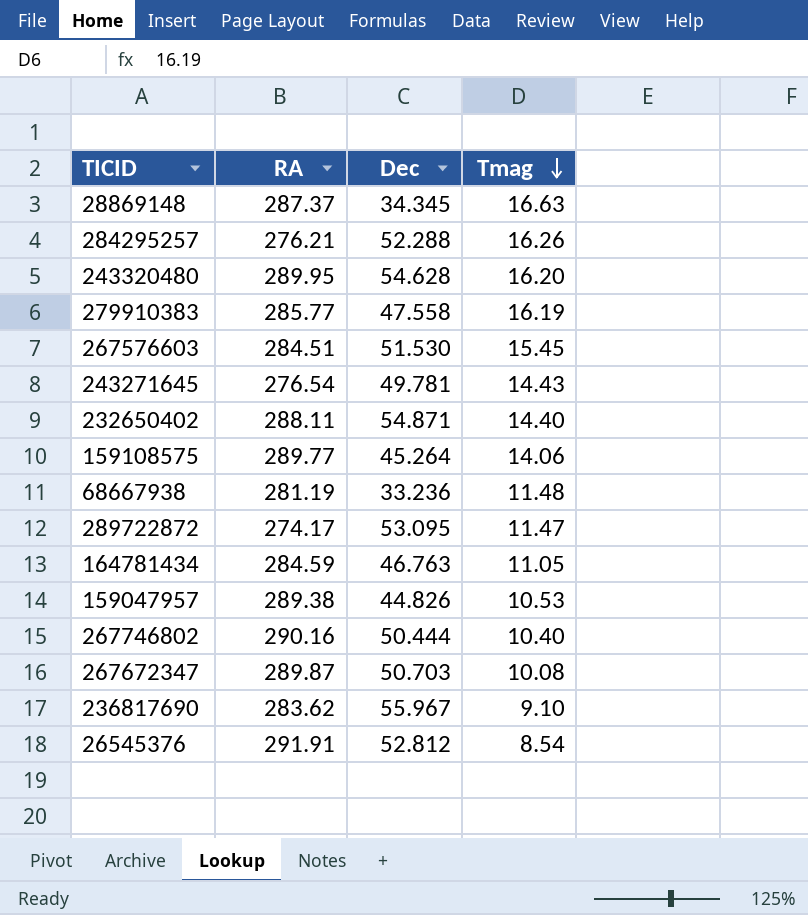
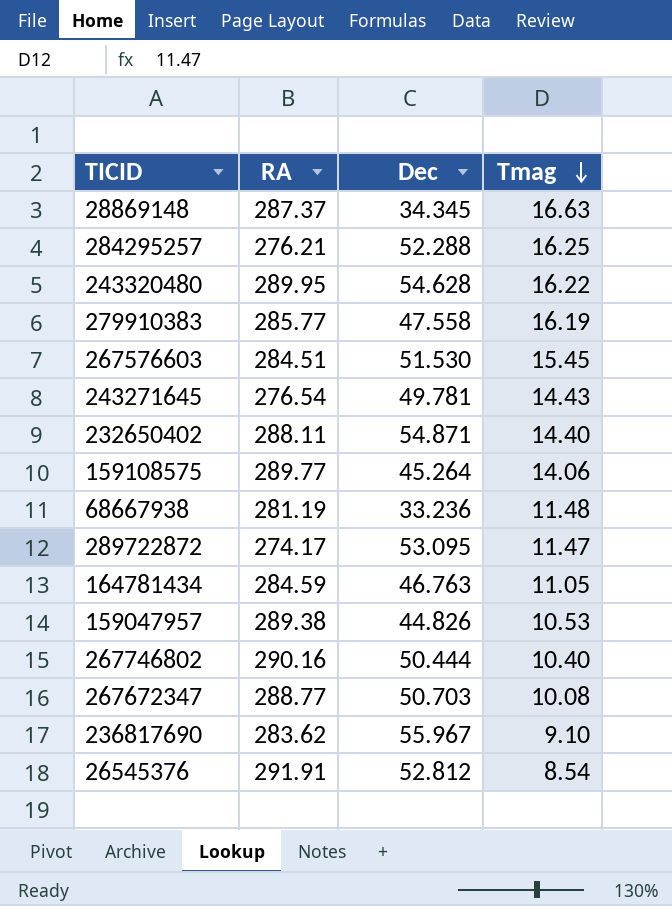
284295257 | Tmag: 16.26 -> 16.25
243320480 | Tmag: 16.20 -> 16.22
267672347 | RA: 289.87 -> 288.77

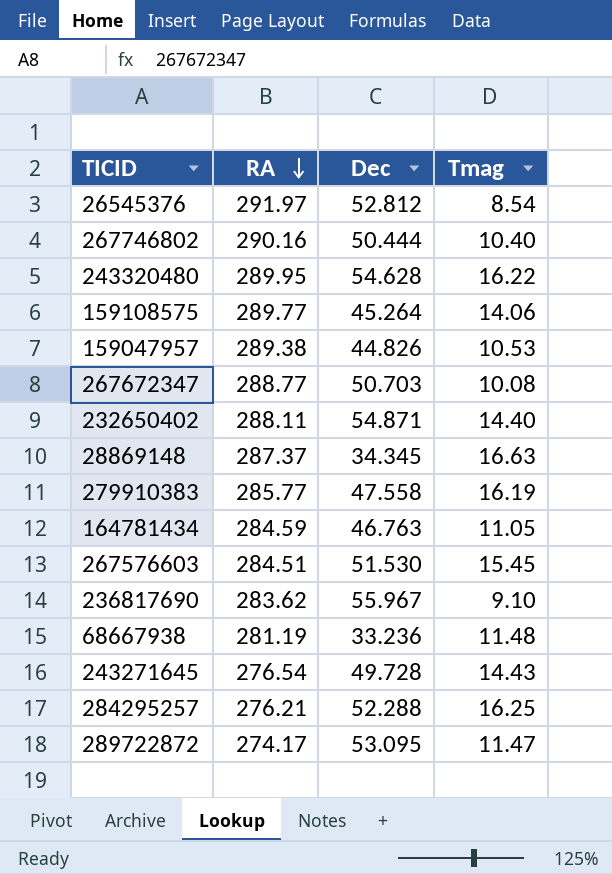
row order: Tmag descending -> RA descending
26545376 | RA: 291.91 -> 291.97
243271645 | Dec: 49.781 -> 49.728

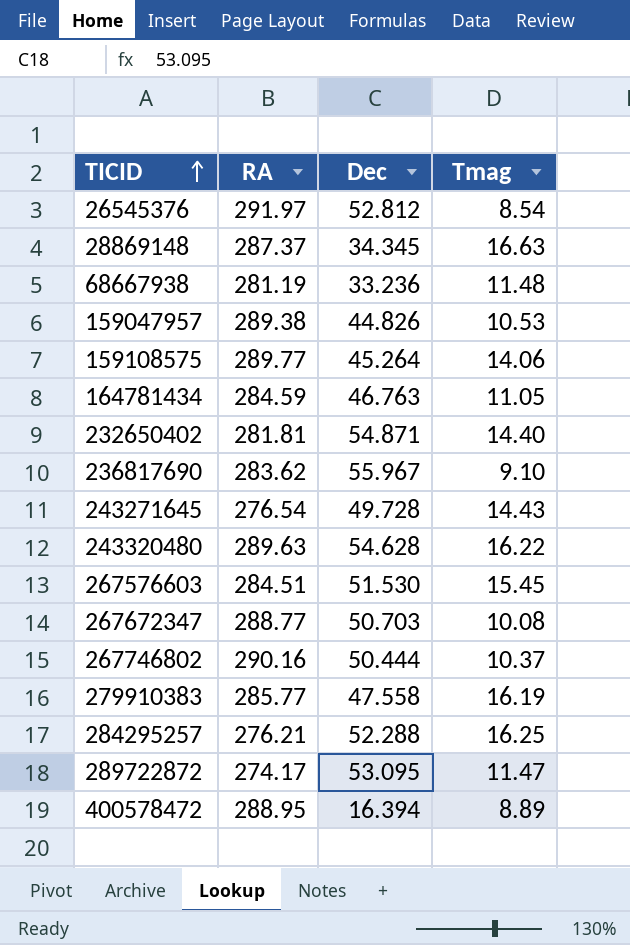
row order: RA descending -> TICID ascending
232650402 | RA: 288.11 -> 281.81
243320480 | RA: 289.95 -> 289.63
267746802 | Tmag: 10.40 -> 10.37
row 400578472: none -> 288.95 | 16.394 | 8.89

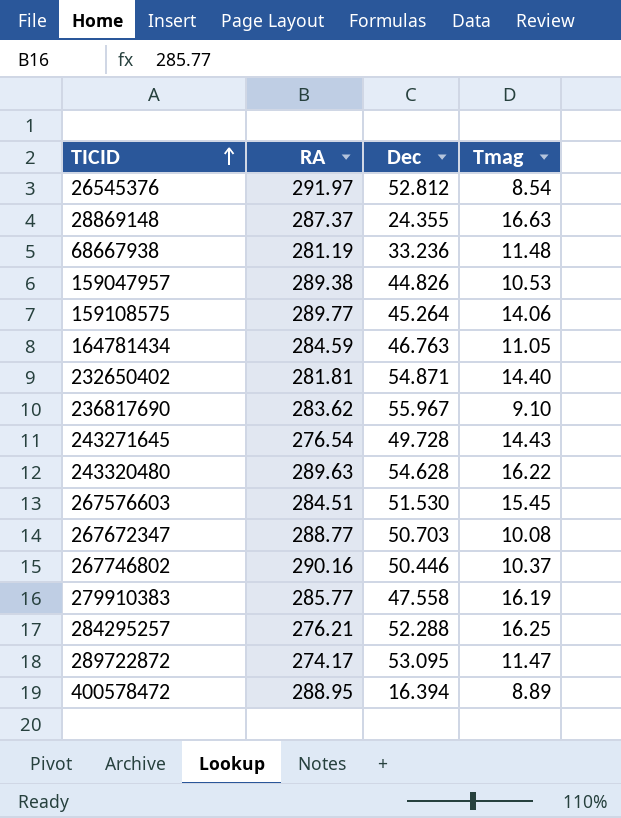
28869148 | Dec: 34.345 -> 24.355
267746802 | Dec: 50.444 -> 50.446

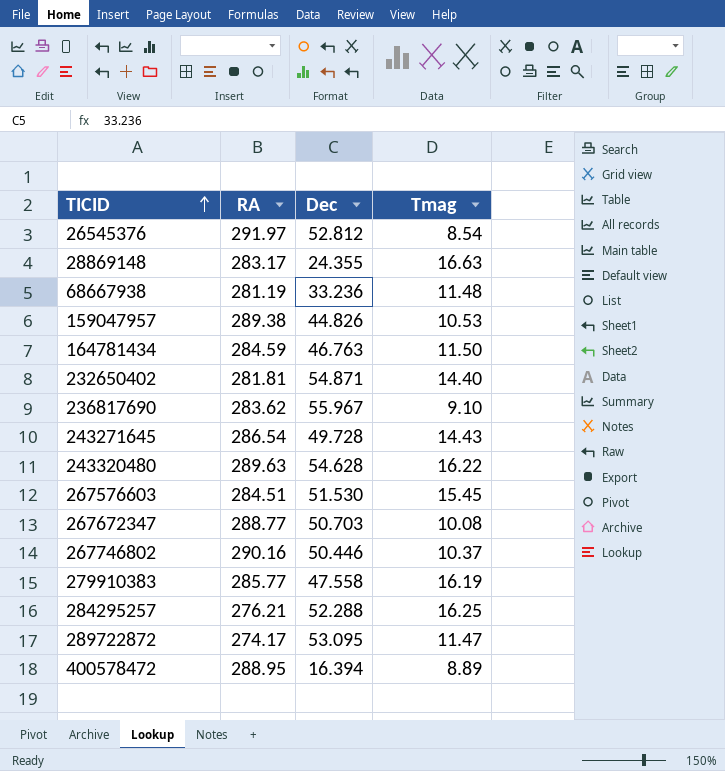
row 159108575: 289.77 | 45.264 | 14.06 -> none
28869148 | RA: 287.37 -> 283.17
164781434 | Tmag: 11.05 -> 11.50
243271645 | RA: 276.54 -> 286.54

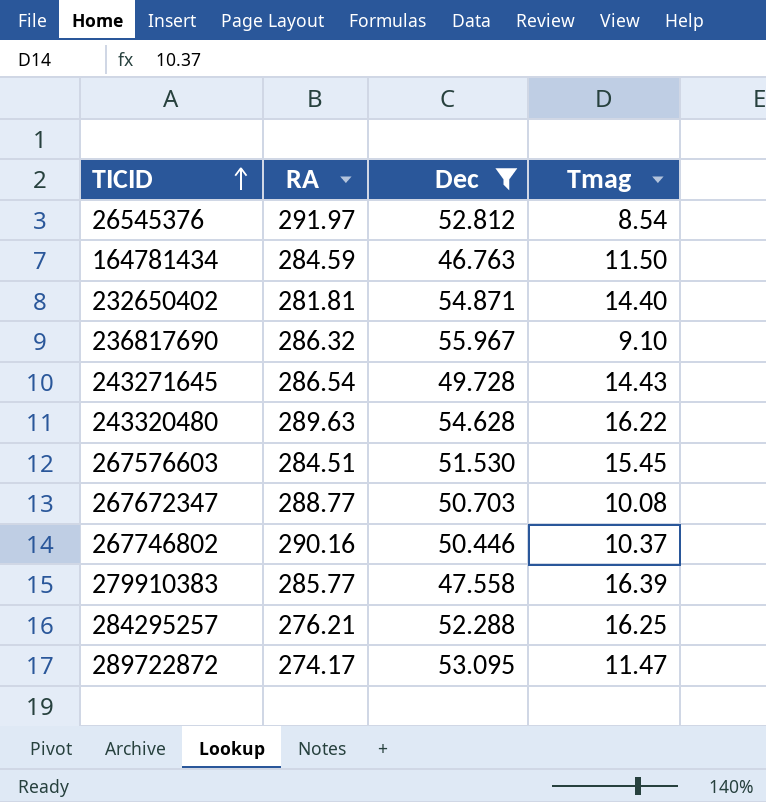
filter: none -> Dec >= 46.763
236817690 | RA: 283.62 -> 286.32
279910383 | Tmag: 16.19 -> 16.39

